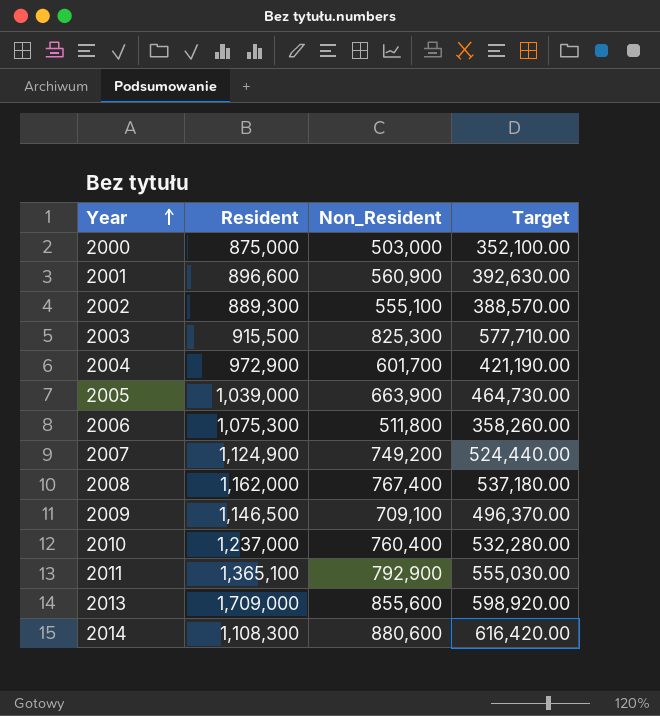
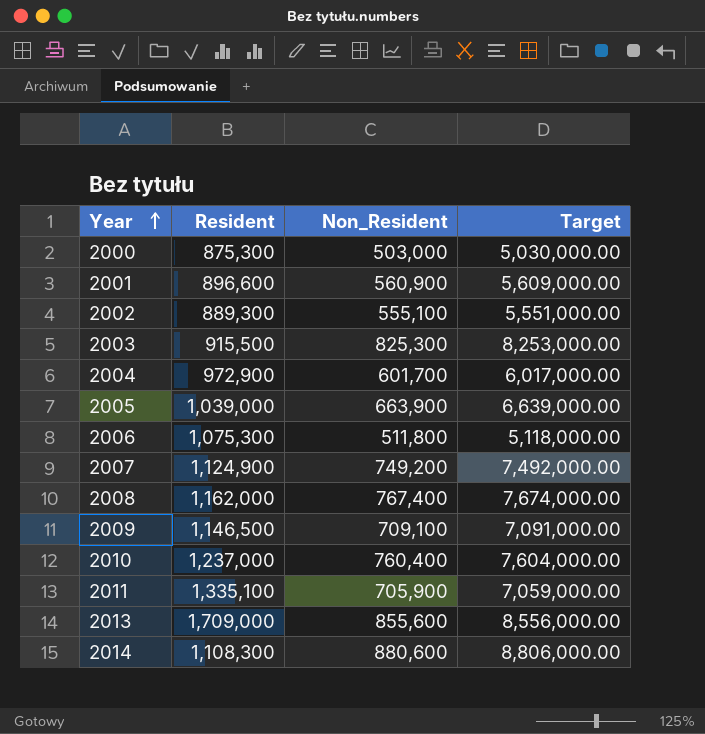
column Target | formula: [Non_Resident] * 0.7 -> [Non_Resident] * 10
2000 | Resident: 875,000 -> 875,300
2011 | Resident: 1,365,100 -> 1,335,100
2011 | Non_Resident: 792,900 -> 705,900

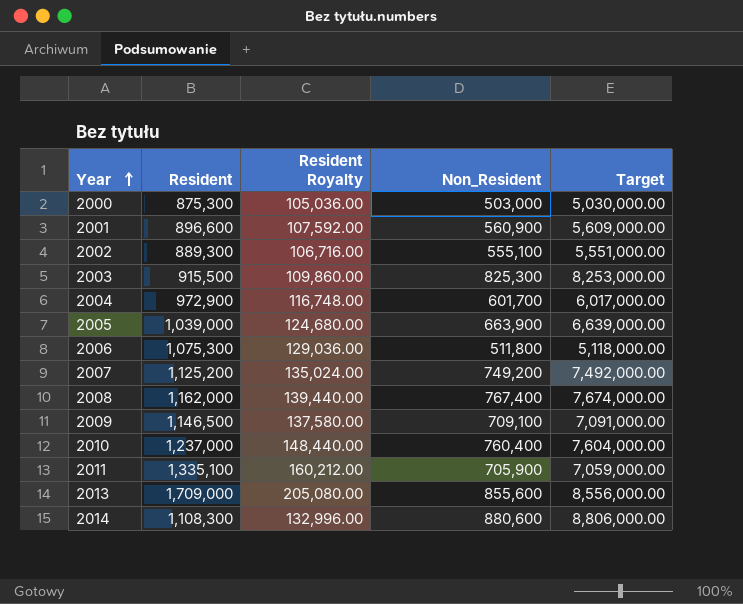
column Resident Royalty | formula: none -> [Resident] * 0.12
2007 | Resident: 1,124,900 -> 1,125,200

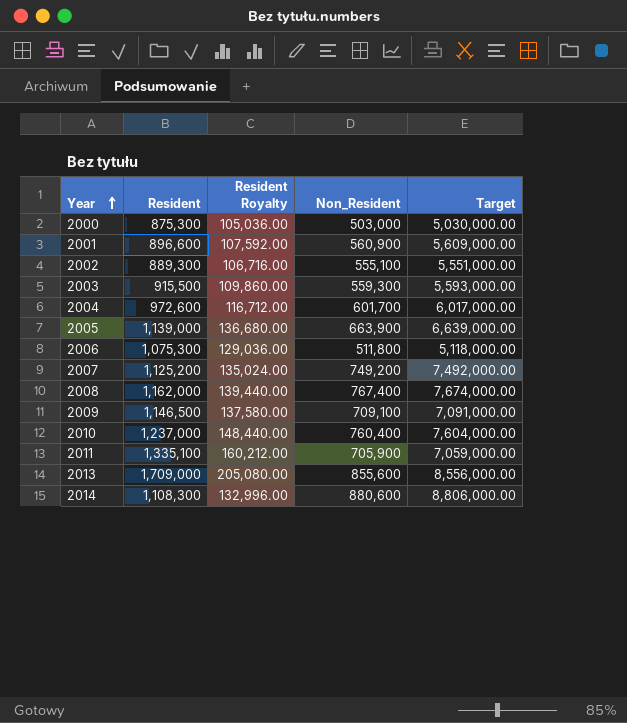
2003 | Non_Resident: 825,300 -> 559,300
2003 | Target: 8,253,000.00 -> 5,593,000.00
2004 | Resident: 972,900 -> 972,600
2004 | Resident Royalty: 116,748.00 -> 116,712.00
2005 | Resident: 1,039,000 -> 1,139,000
2005 | Resident Royalty: 124,680.00 -> 136,680.00

